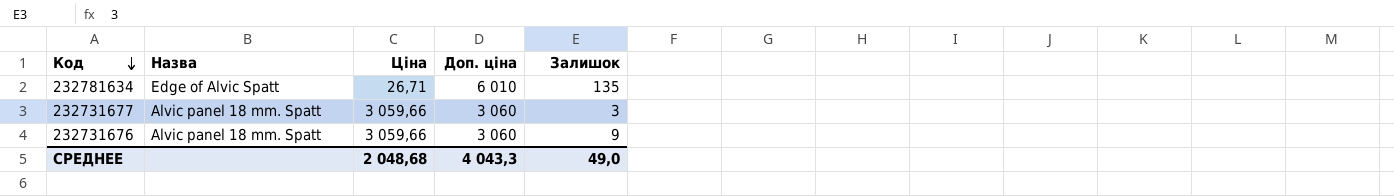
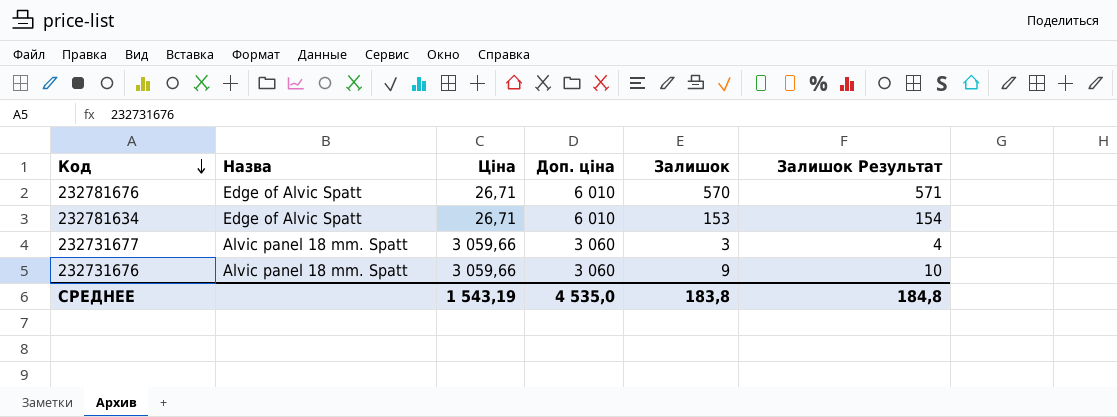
column Залишок Результат | formula: none -> [Залишок] + 1
row 232781676: none -> Edge of Alvic Spatt | 26,71 | 6 010 | 570 | 571
232781634 | Залишок: 135 -> 153
СРЕДНЕЕ | Ціна: 2 048,68 -> 1 543,19
СРЕДНЕЕ | Доп. ціна: 4 043,3 -> 4 535,0
СРЕДНЕЕ | Залишок: 49,0 -> 183,8

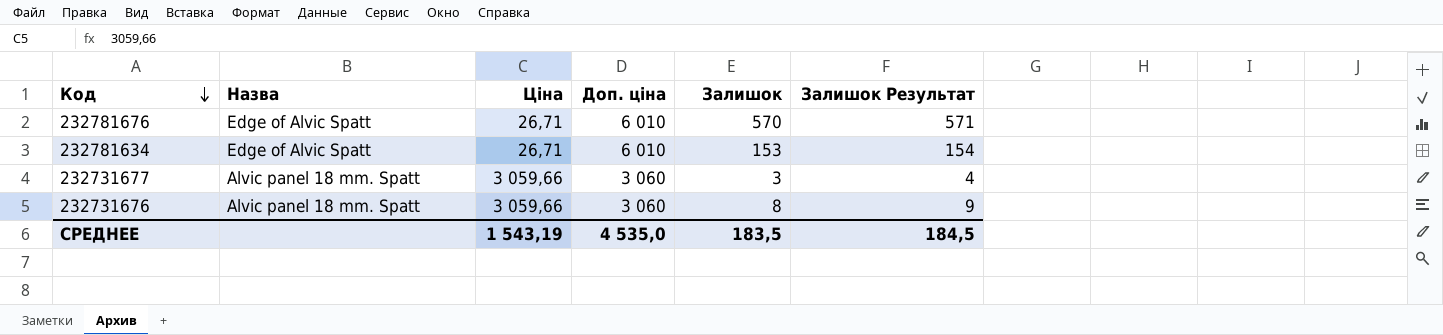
232731676 | Залишок: 9 -> 8
232731676 | Залишок Результат: 10 -> 9
СРЕДНЕЕ | Залишок: 183,8 -> 183,5
СРЕДНЕЕ | Залишок Результат: 184,8 -> 184,5

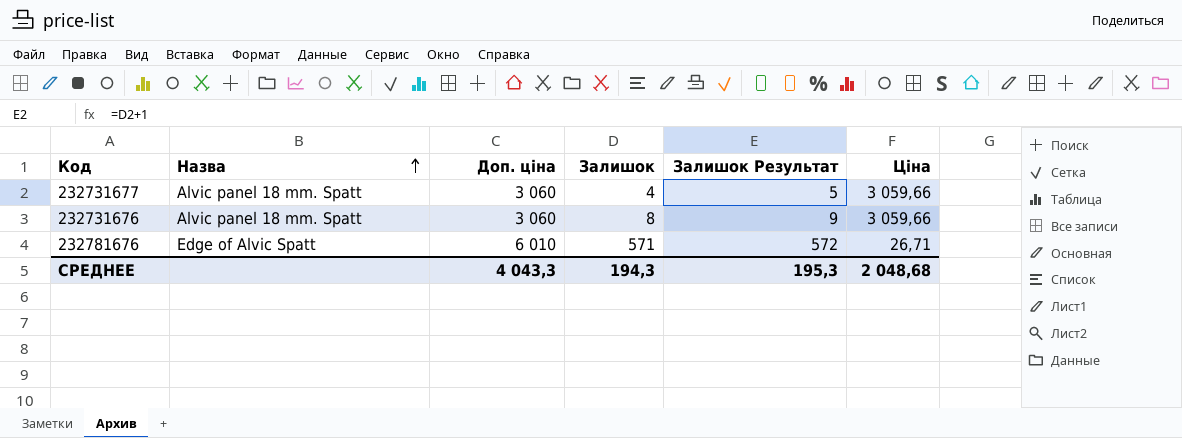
row order: Код descending -> Назва ascending
column Ціна | position: 3 -> 6
row 232781634: Edge of Alvic Spatt | 26,71 | 6 010 | 153 | 154 -> none
232731677 | Залишок: 3 -> 4
232731677 | Залишок Результат: 4 -> 5
232781676 | Залишок: 570 -> 571
232781676 | Залишок Результат: 571 -> 572
СРЕДНЕЕ | Доп. ціна: 4 535,0 -> 4 043,3
СРЕДНЕЕ | Залишок: 183,5 -> 194,3
СРЕДНЕЕ | Залишок Результат: 184,5 -> 195,3
СРЕДНЕЕ | Ціна: 1 543,19 -> 2 048,68

